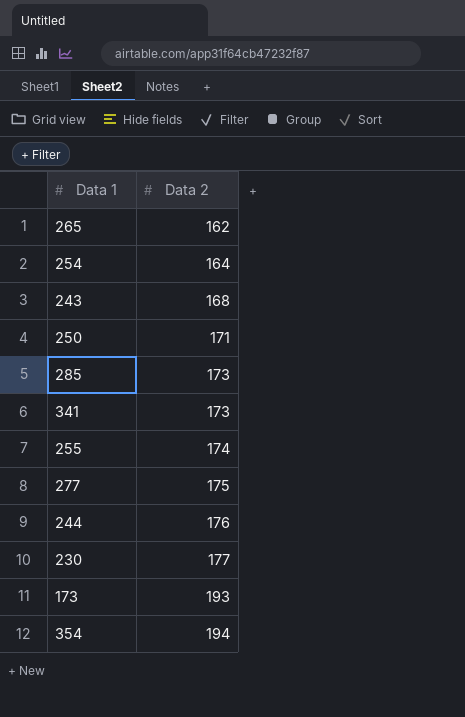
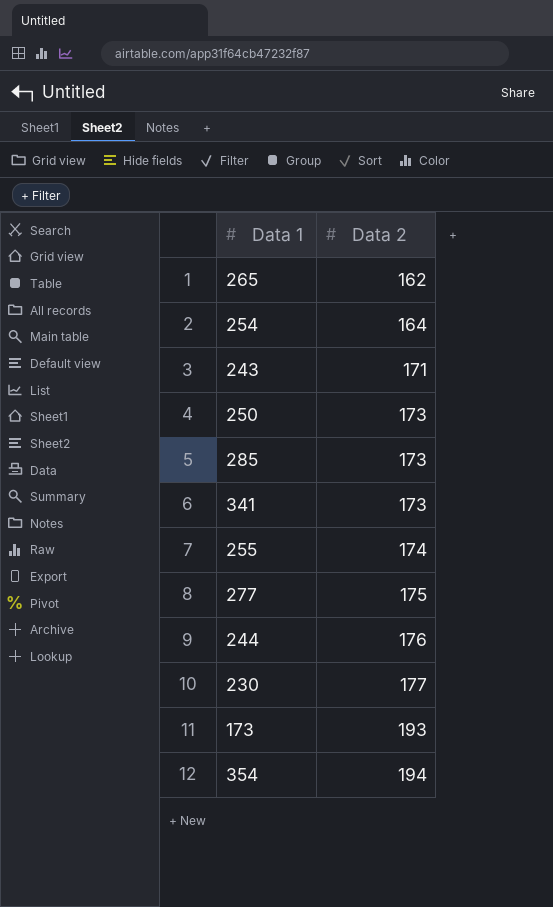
243 | Data 2: 168 -> 171
250 | Data 2: 171 -> 173

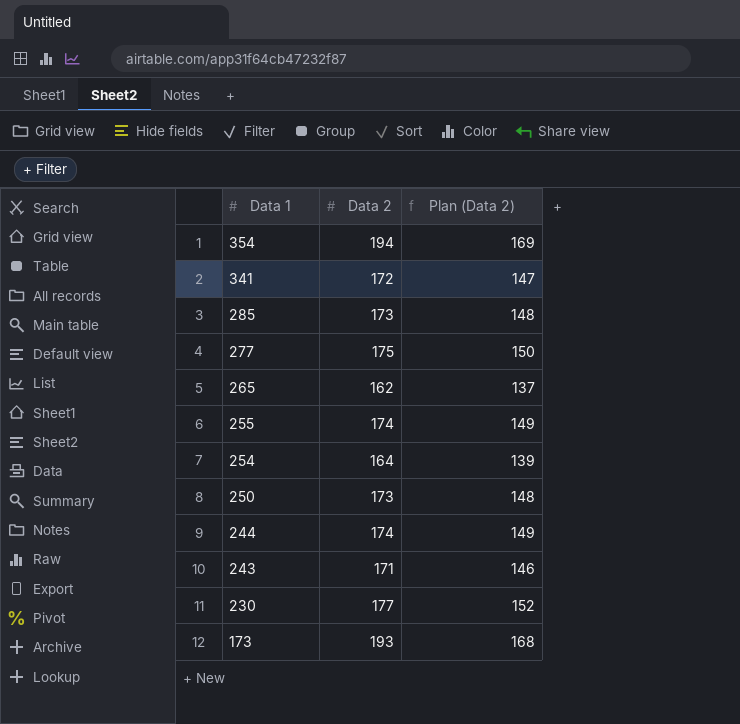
row order: Data 2 ascending -> Data 1 descending
column Plan (Data 2) | formula: none -> [Data 2] - 25
341 | Data 2: 173 -> 172
244 | Data 2: 176 -> 174

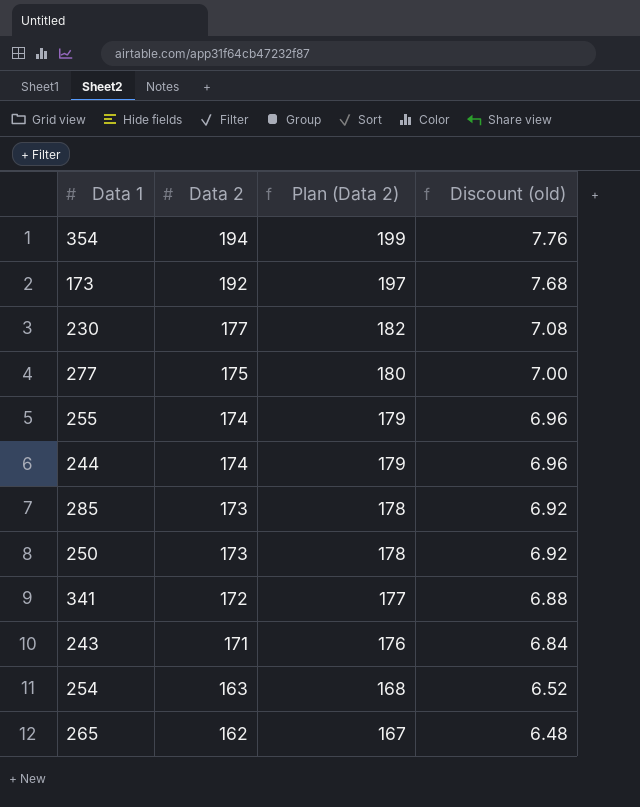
row order: Data 1 descending -> Data 2 descending
column Plan (Data 2) | formula: [Data 2] - 25 -> [Data 2] + 5
column Discount (old) | formula: none -> [Data 2] * 0.04
173 | Data 2: 193 -> 192
254 | Data 2: 164 -> 163

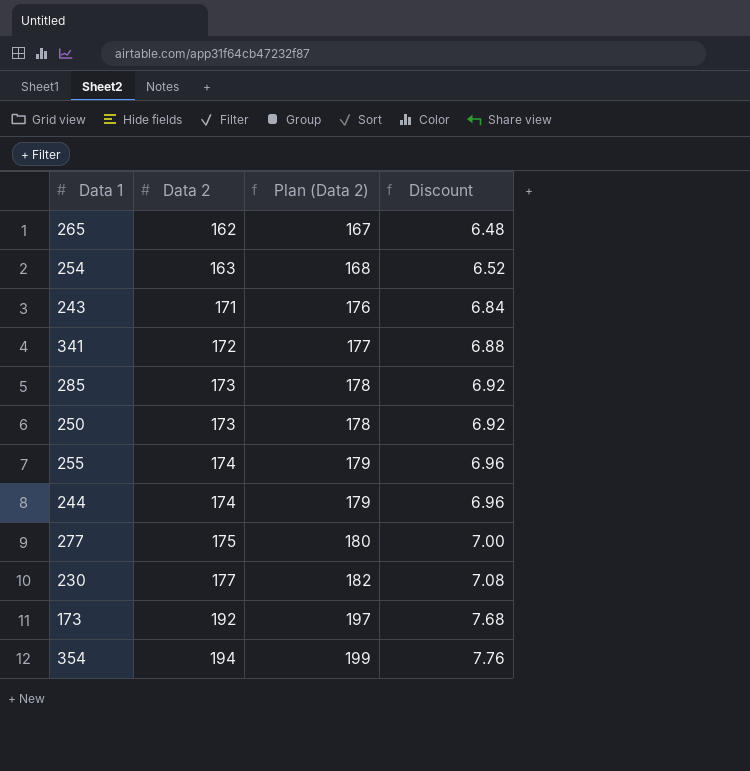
row order: Data 2 descending -> Data 2 ascending
column name: Discount (old) -> Discount

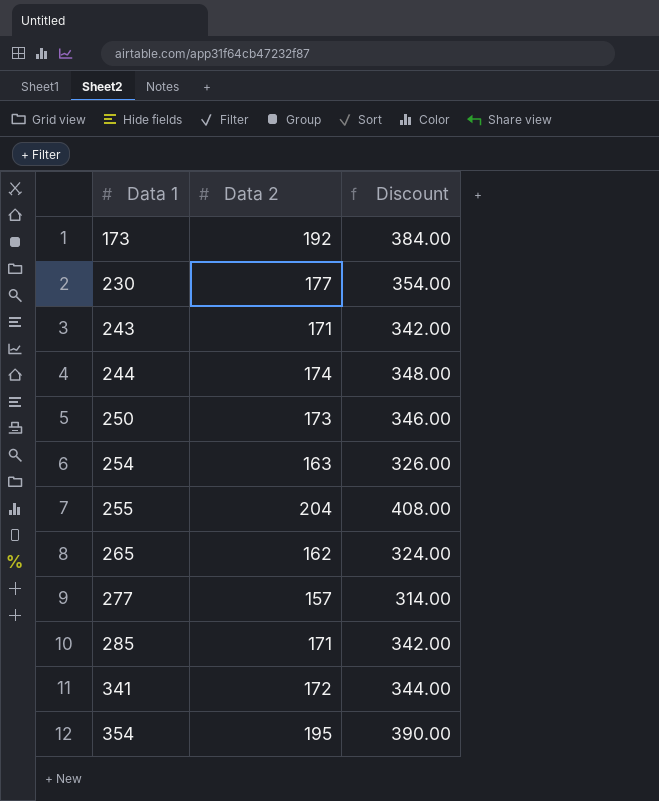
row order: Data 2 ascending -> Data 1 ascending
column Plan (Data 2) | formula: [Data 2] + 5 -> none
column Discount | formula: [Data 2] * 0.04 -> [Data 2] * 2
255 | Data 2: 174 -> 204
277 | Data 2: 175 -> 157
285 | Data 2: 173 -> 171
354 | Data 2: 194 -> 195

